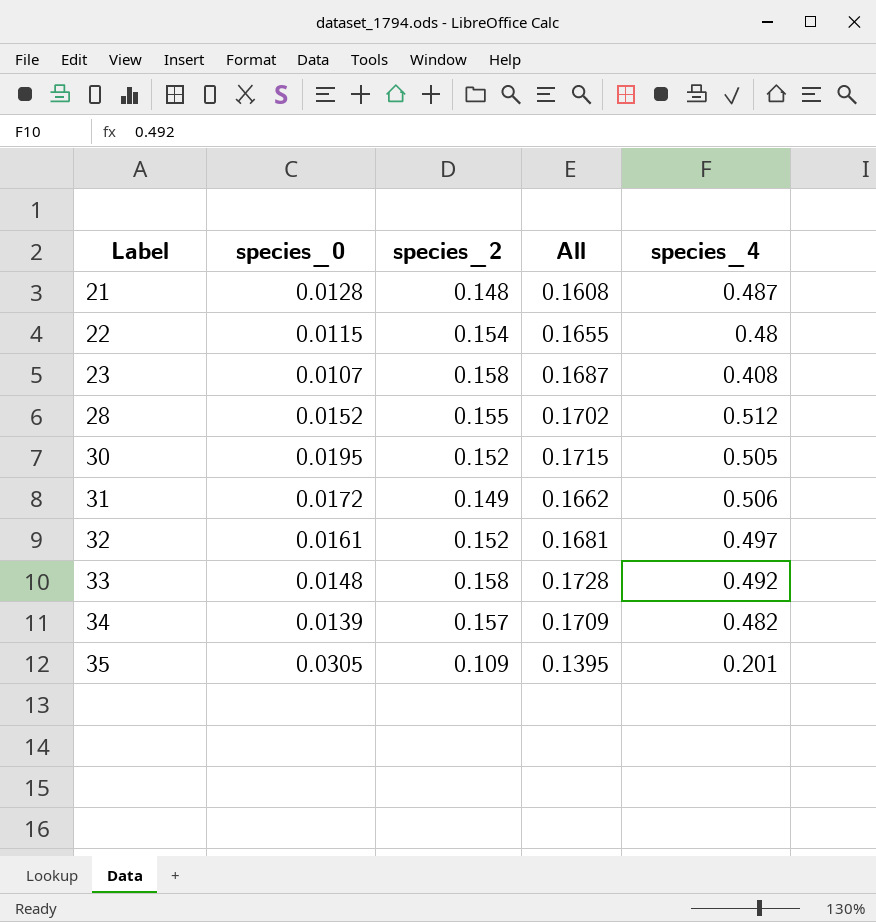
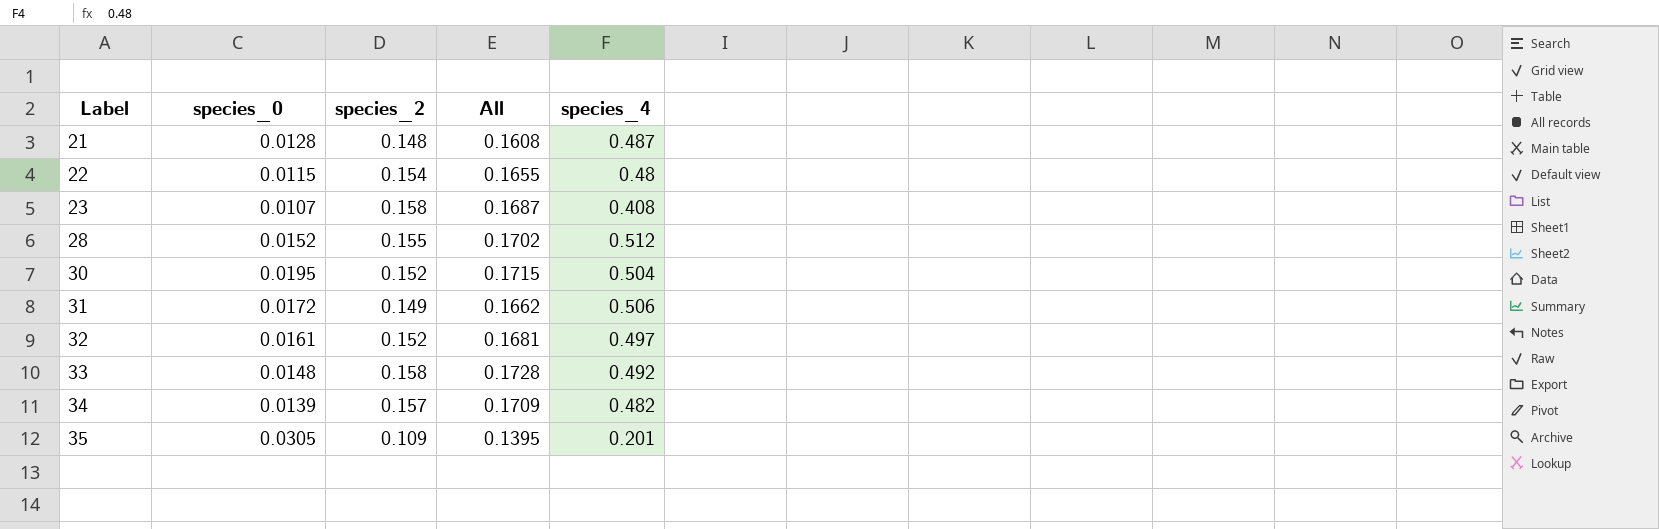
30 | species_4: 0.505 -> 0.504

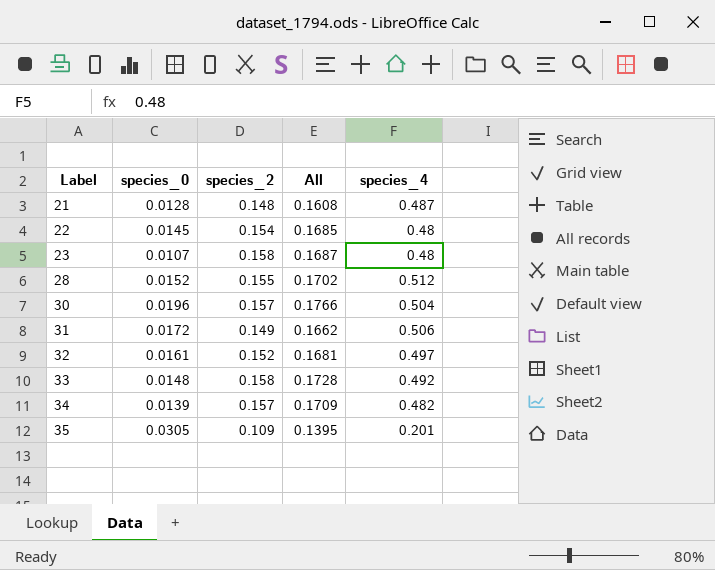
22 | species_0: 0.0115 -> 0.0145
22 | All: 0.1655 -> 0.1685
23 | species_4: 0.408 -> 0.48
30 | species_0: 0.0195 -> 0.0196
30 | species_2: 0.152 -> 0.157
30 | All: 0.1715 -> 0.1766

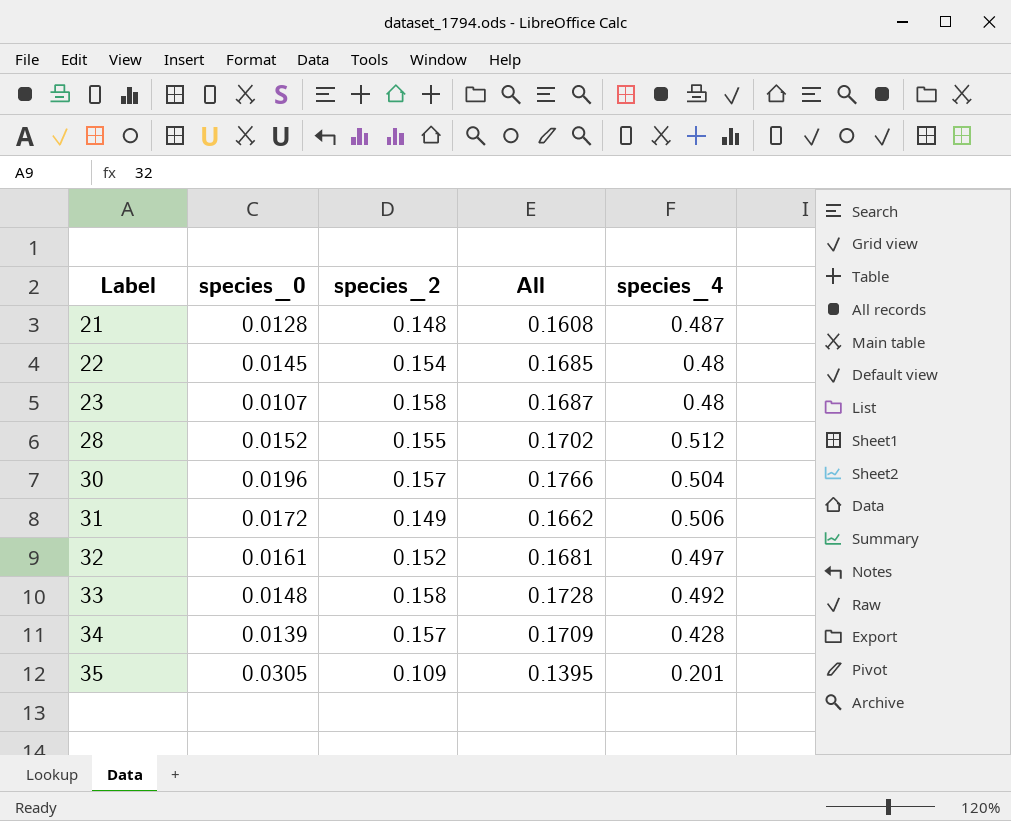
34 | species_4: 0.482 -> 0.428

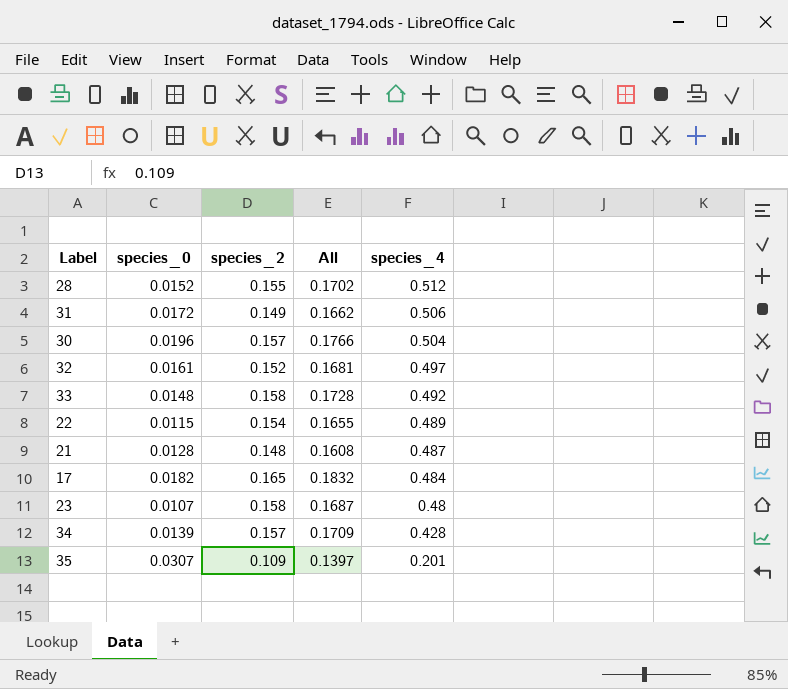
row order: Label ascending -> species_4 descending
22 | species_0: 0.0145 -> 0.0115
22 | All: 0.1685 -> 0.1655
22 | species_4: 0.48 -> 0.489
row 17: none -> 0.0182 | 0.165 | 0.1832 | 0.484
35 | species_0: 0.0305 -> 0.0307
35 | All: 0.1395 -> 0.1397

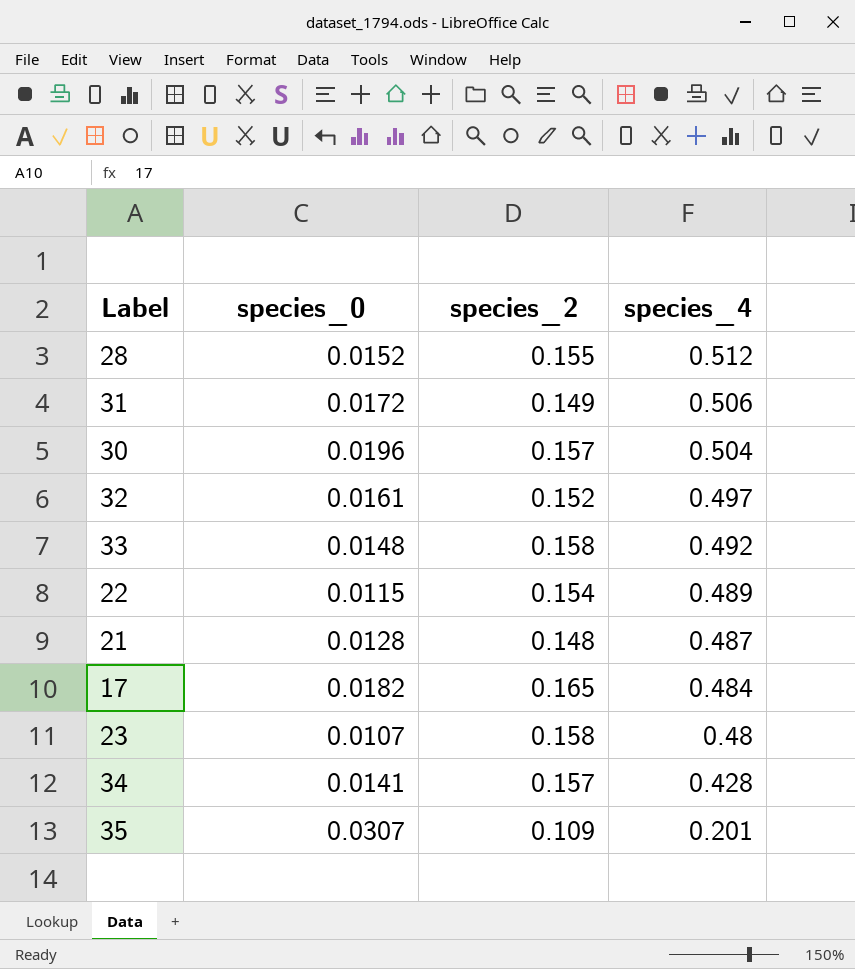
column All | formula: [species_0] + [species_2] -> none
34 | species_0: 0.0139 -> 0.0141

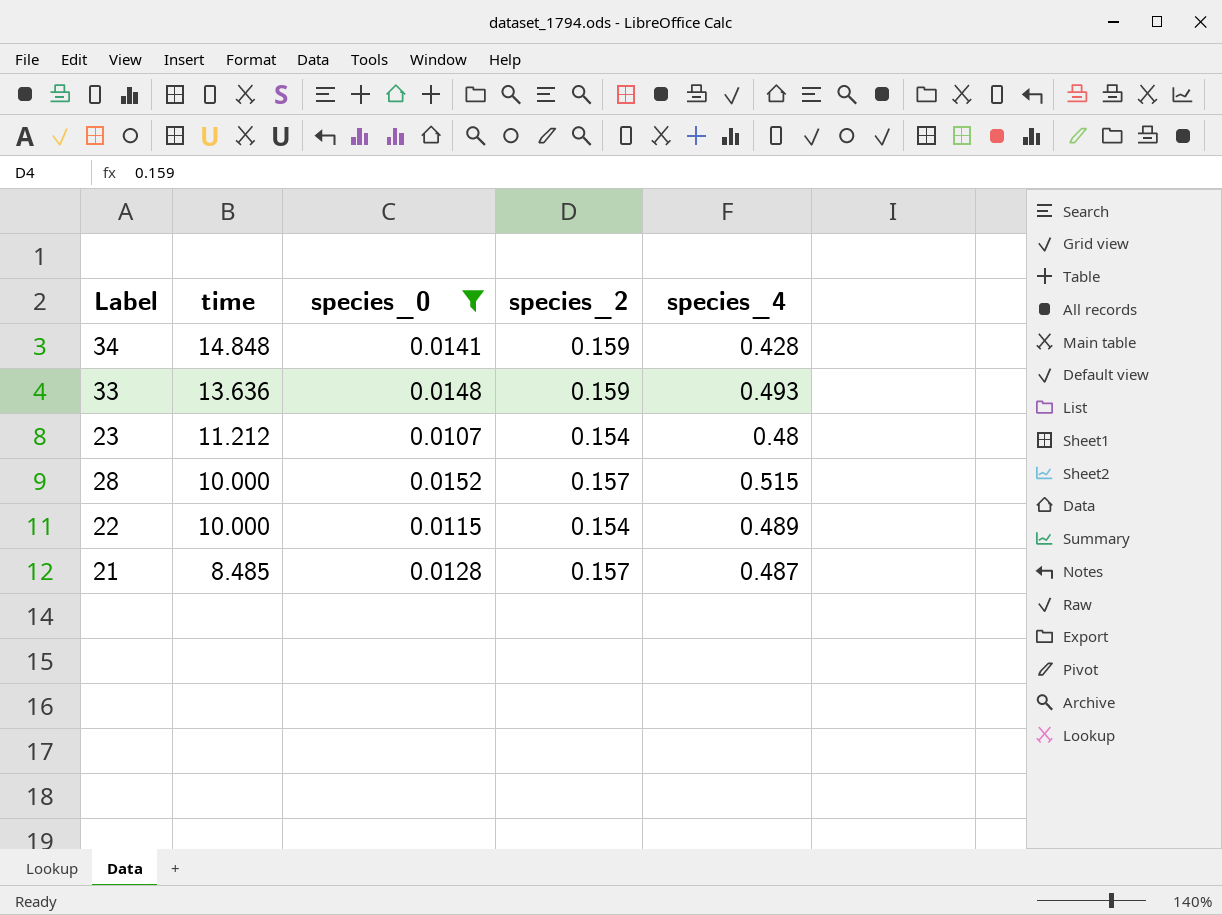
filter: none -> species_0 <= 0.0152
row order: species_4 descending -> time descending
column time | position: none -> 2
34 | species_2: 0.157 -> 0.159
33 | species_2: 0.158 -> 0.159
33 | species_4: 0.492 -> 0.493
23 | species_2: 0.158 -> 0.154
28 | species_2: 0.155 -> 0.157
28 | species_4: 0.512 -> 0.515
21 | species_2: 0.148 -> 0.157

